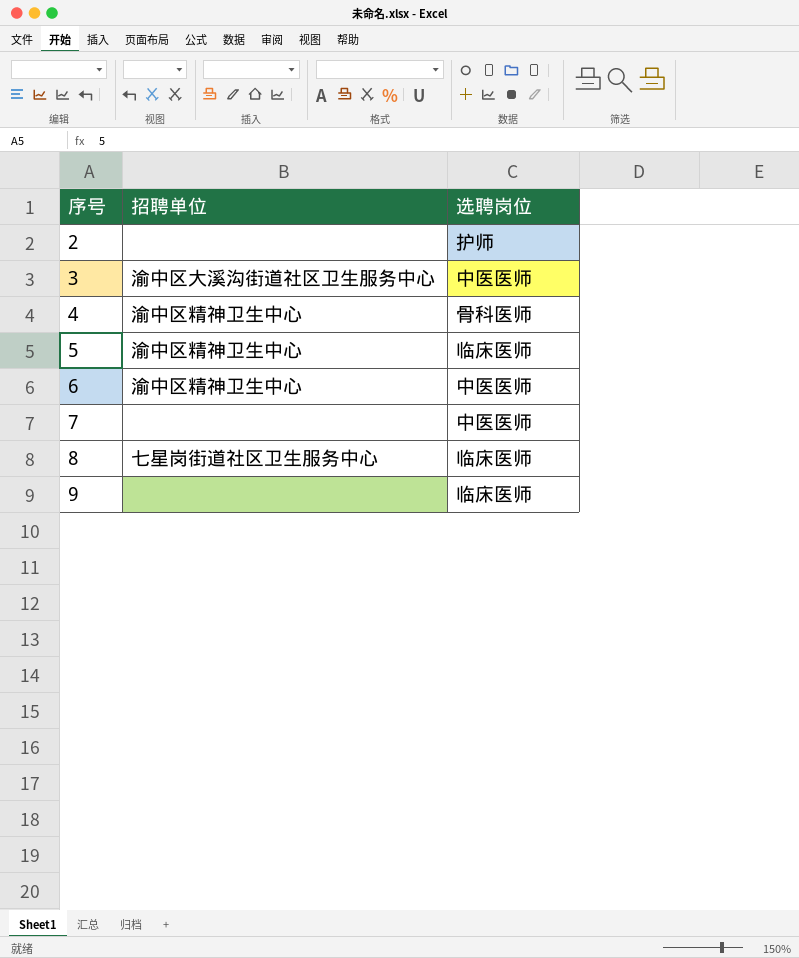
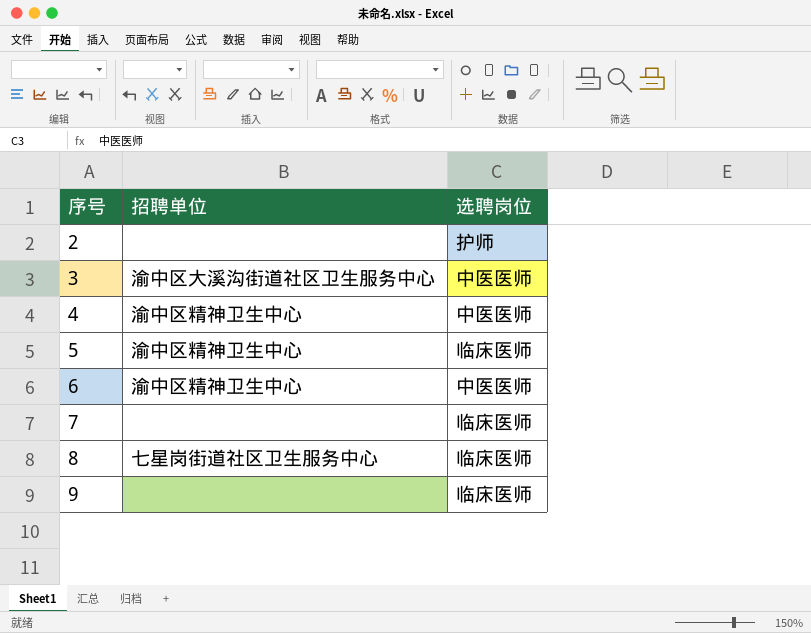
4 | 选聘岗位: 骨科医师 -> 中医医师
7 | 选聘岗位: 中医医师 -> 临床医师

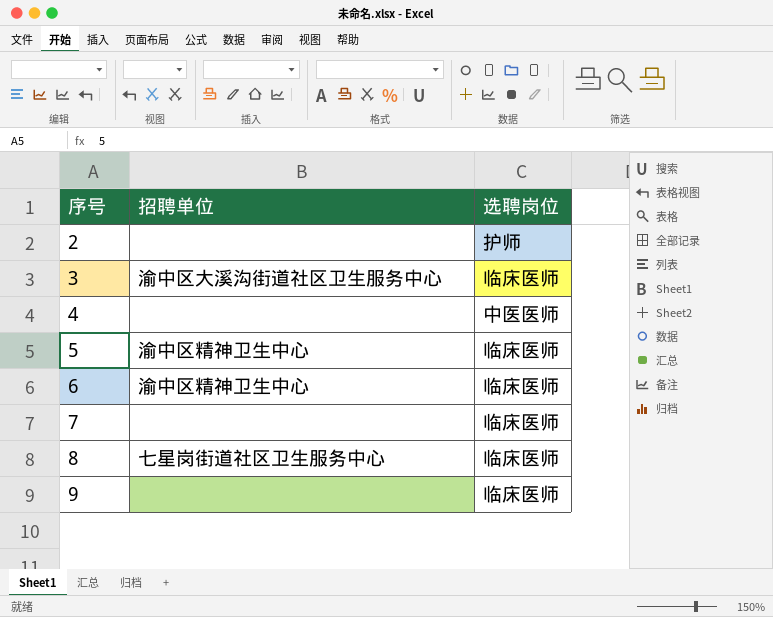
3 | 选聘岗位: 中医医师 -> 临床医师
4 | 招聘单位: 渝中区精神卫生中心 -> none
6 | 选聘岗位: 中医医师 -> 临床医师

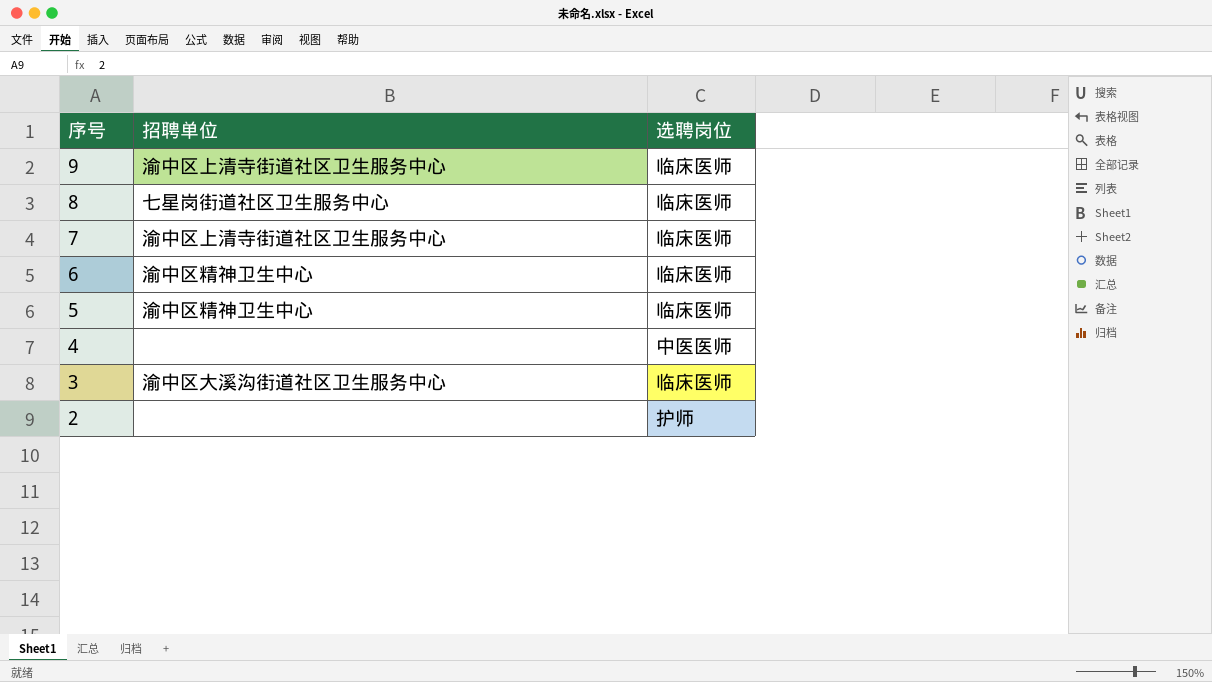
row order: 序号 ascending -> 序号 descending
9 | 招聘单位: none -> 渝中区上清寺街道社区卫生服务中心
7 | 招聘单位: none -> 渝中区上清寺街道社区卫生服务中心

